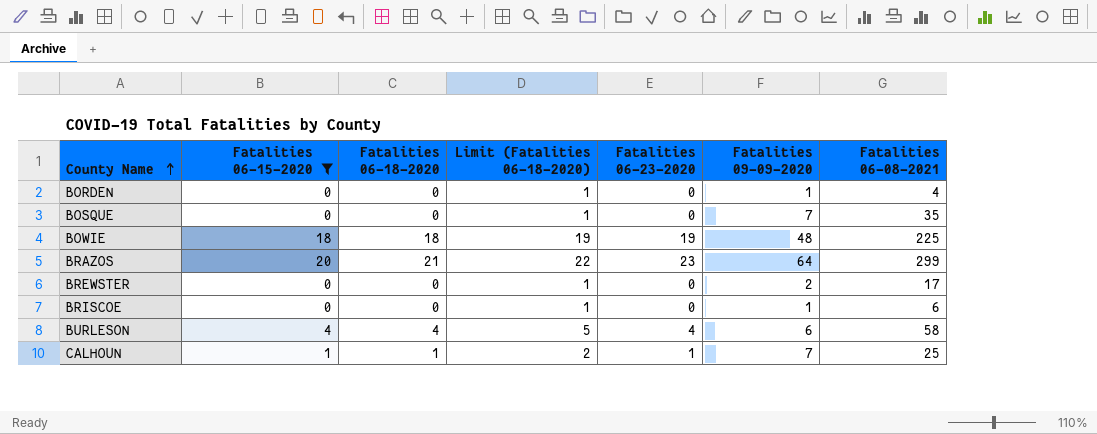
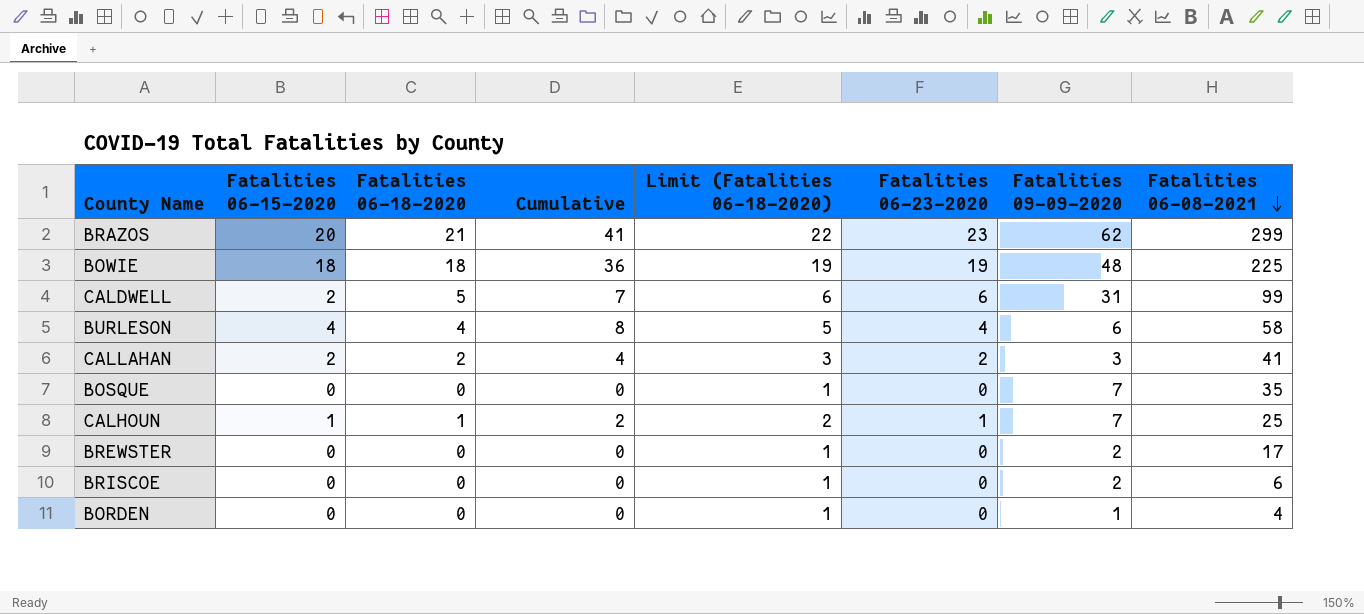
filter: Fatalities 06-15-2020 != 2 -> none
row order: County Name ascending -> Fatalities 06-08-2021 descending
column Cumulative | formula: none -> [Fatalities 06-15-2020] + [Fatalities 06-18-2020]
BRAZOS | Fatalities 09-09-2020: 64 -> 62
BRISCOE | Fatalities 09-09-2020: 1 -> 2

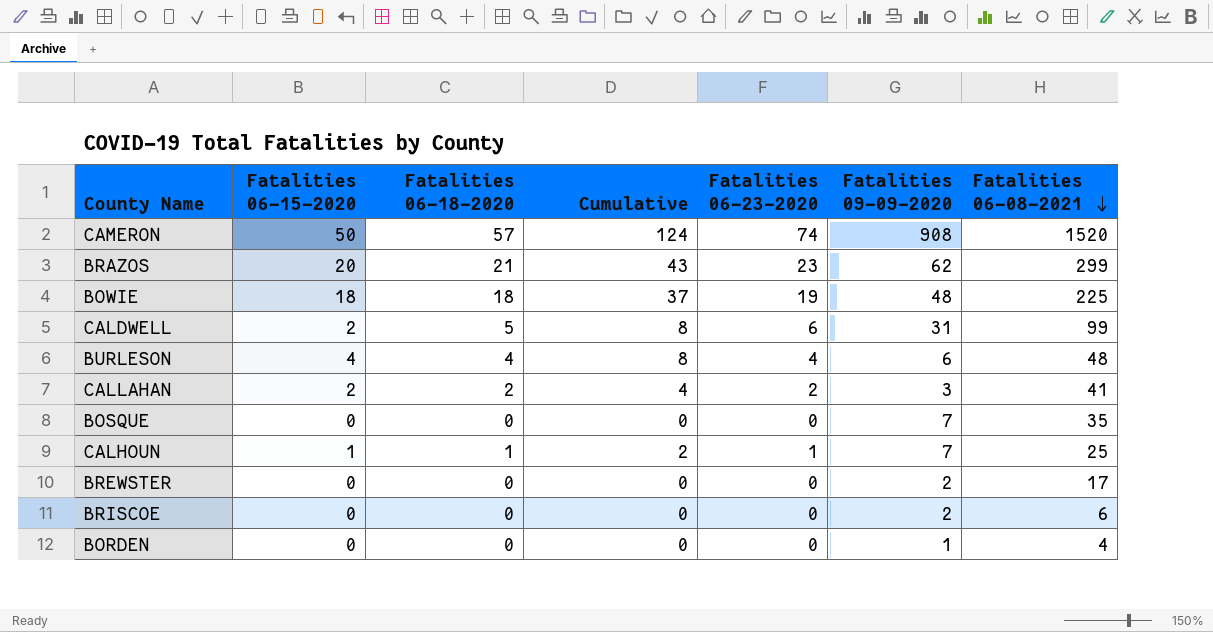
column Limit (Fatalities 06-18-2020) | formula: [Fatalities 06-18-2020] + 1 -> none
column Cumulative | formula: [Fatalities 06-15-2020] + [Fatalities 06-18-2020] -> [Fatalities 06-15-2020] + [Fatalities 06-23-2020]
row CAMERON: none -> 50 | 57 | 124 | 74 | 908 | 1520
BURLESON | Fatalities 06-08-2021: 58 -> 48

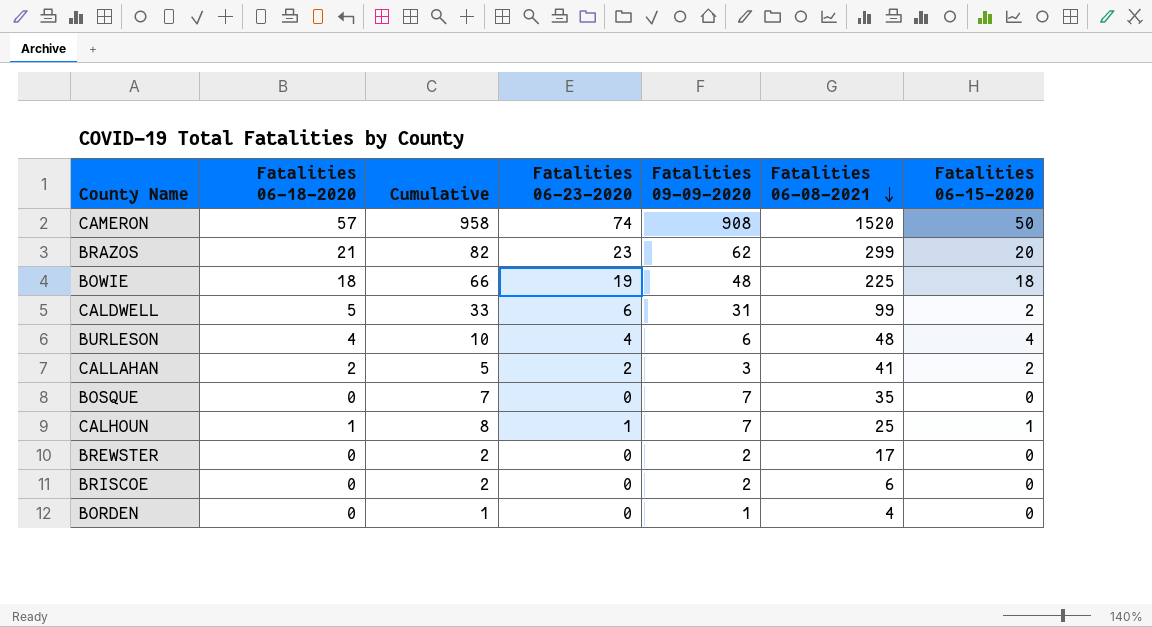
column Cumulative | formula: [Fatalities 06-15-2020] + [Fatalities 06-23-2020] -> [Fatalities 09-09-2020] + [Fatalities 06-15-2020]
column Fatalities 06-15-2020 | position: 2 -> 7

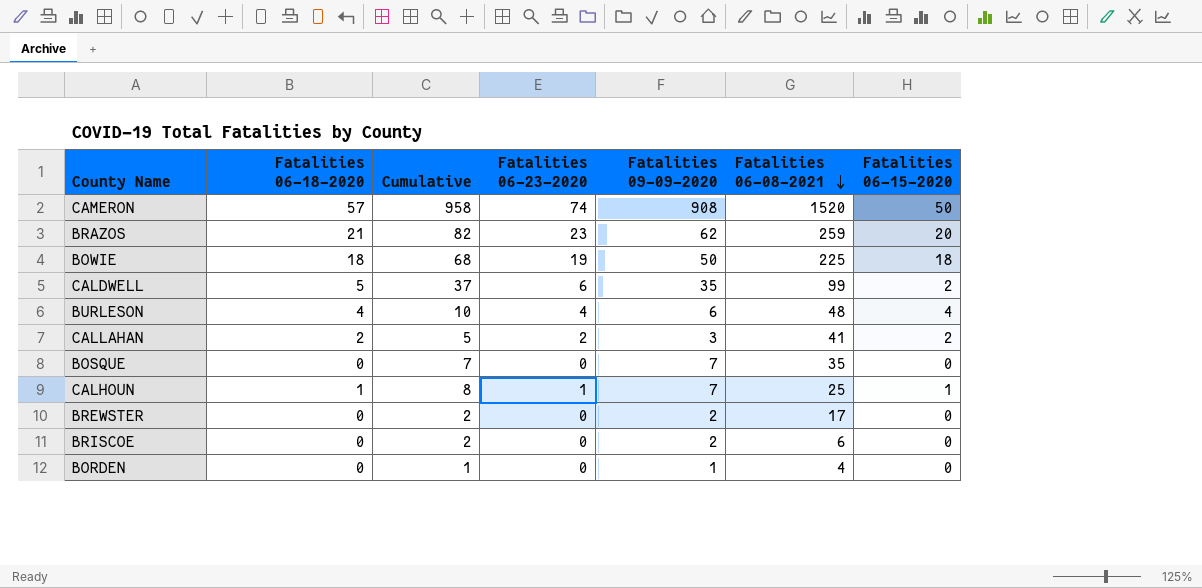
BRAZOS | Fatalities 06-08-2021: 299 -> 259
BOWIE | Cumulative: 66 -> 68
BOWIE | Fatalities 09-09-2020: 48 -> 50
CALDWELL | Cumulative: 33 -> 37
CALDWELL | Fatalities 09-09-2020: 31 -> 35

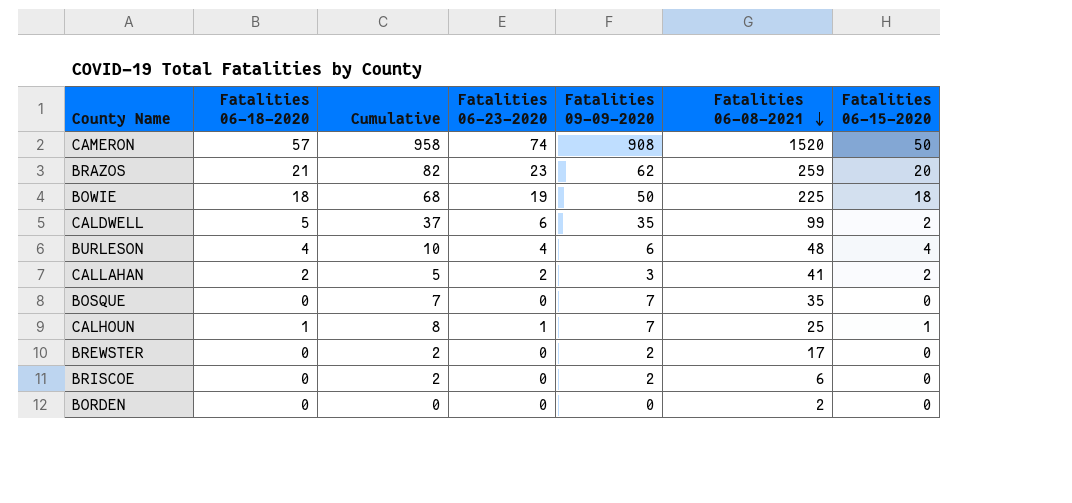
BORDEN | Cumulative: 1 -> 0
BORDEN | Fatalities 09-09-2020: 1 -> 0
BORDEN | Fatalities 06-08-2021: 4 -> 2

